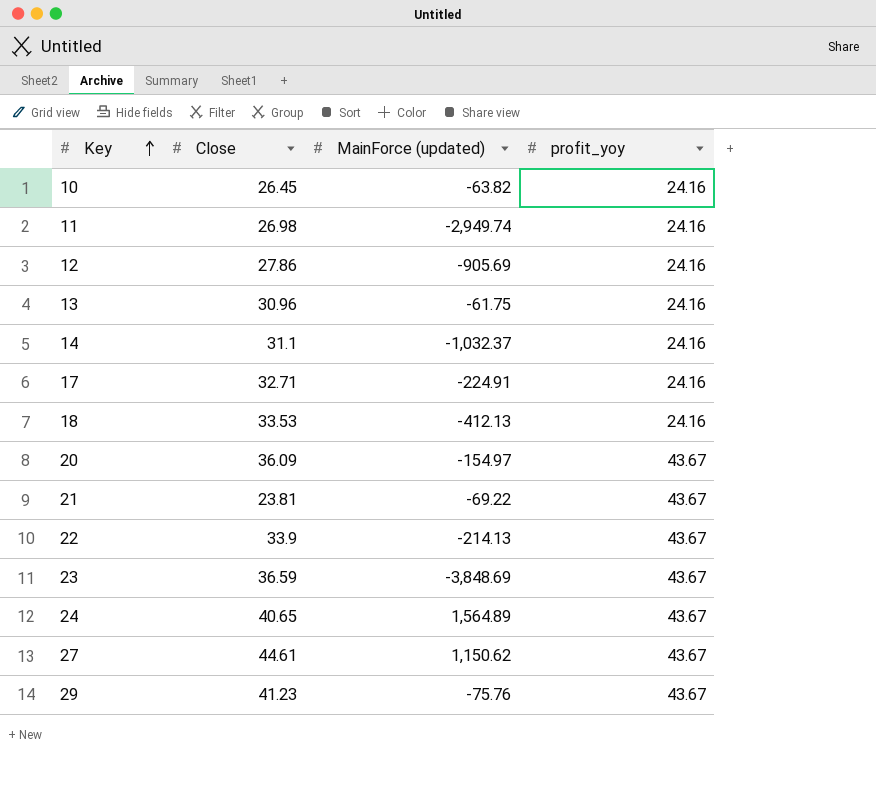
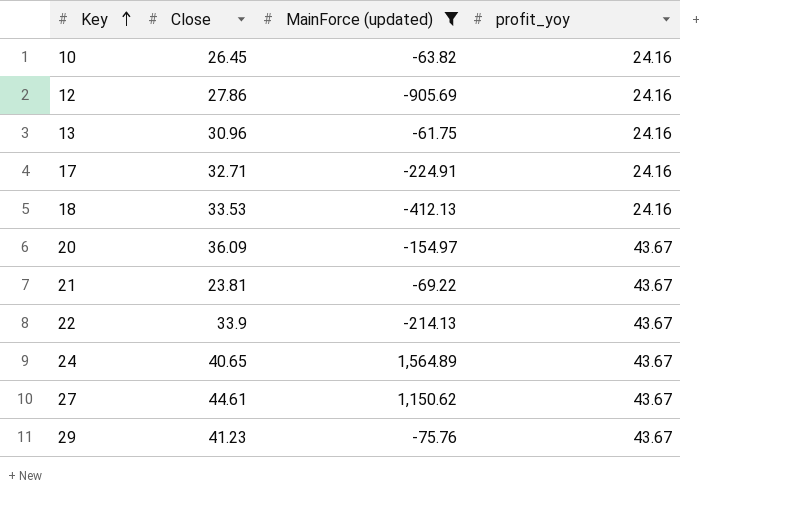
filter: none -> MainForce (updated) >= -905.69

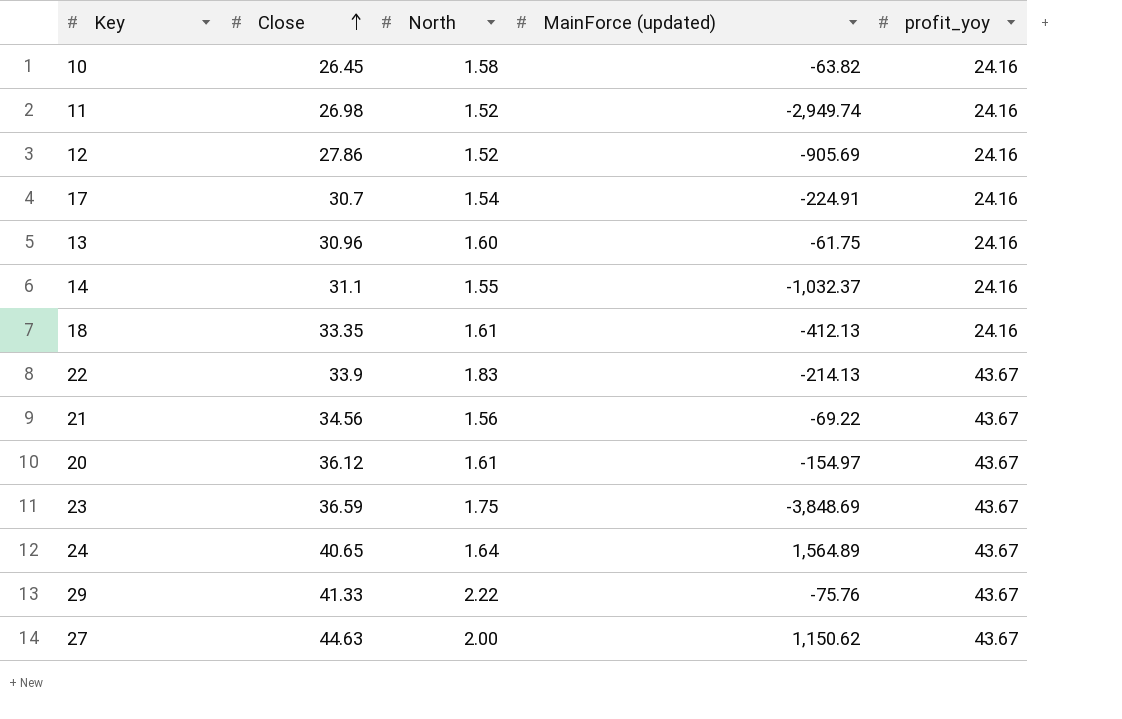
filter: MainForce (updated) >= -905.69 -> none
row order: Key ascending -> Close ascending
column North | position: none -> 3
17 | Close: 32.71 -> 30.7
18 | Close: 33.53 -> 33.35
21 | Close: 23.81 -> 34.56
20 | Close: 36.09 -> 36.12
29 | Close: 41.23 -> 41.33
27 | Close: 44.61 -> 44.63

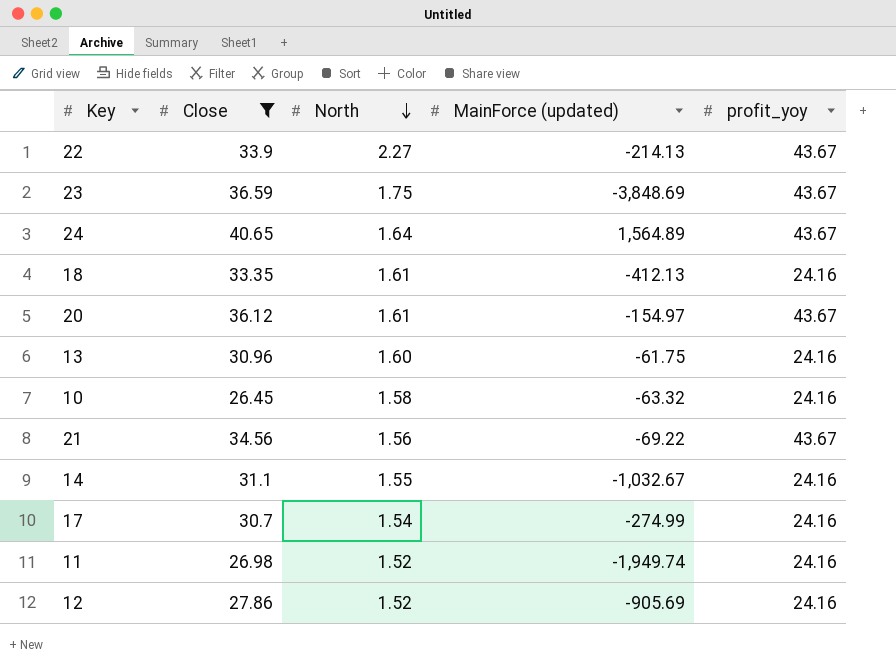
filter: none -> Close <= 40.65
row order: Close ascending -> North descending
22 | North: 1.83 -> 2.27
10 | MainForce (updated): -63.82 -> -63.32
14 | MainForce (updated): -1,032.37 -> -1,032.67
17 | MainForce (updated): -224.91 -> -274.99
11 | MainForce (updated): -2,949.74 -> -1,949.74

